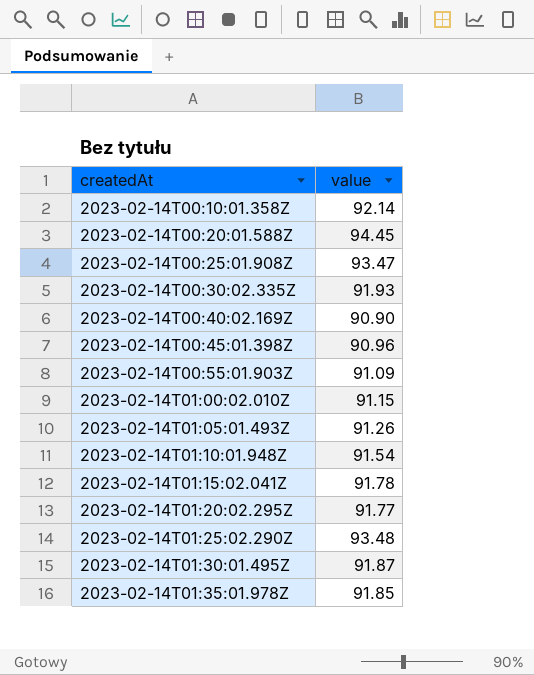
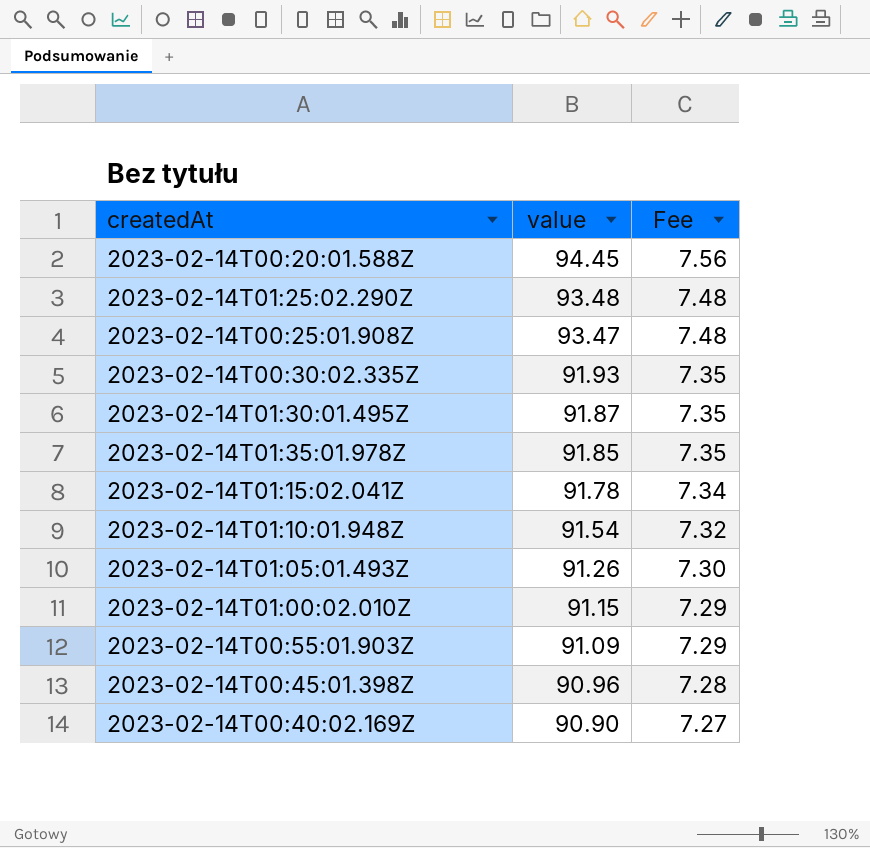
row order: createdAt ascending -> value descending
column Fee | formula: none -> [value] * 0.08
row 2023-02-14T00:10:01.358Z: 92.14 -> none
row 2023-02-14T01:20:02.295Z: 91.77 -> none

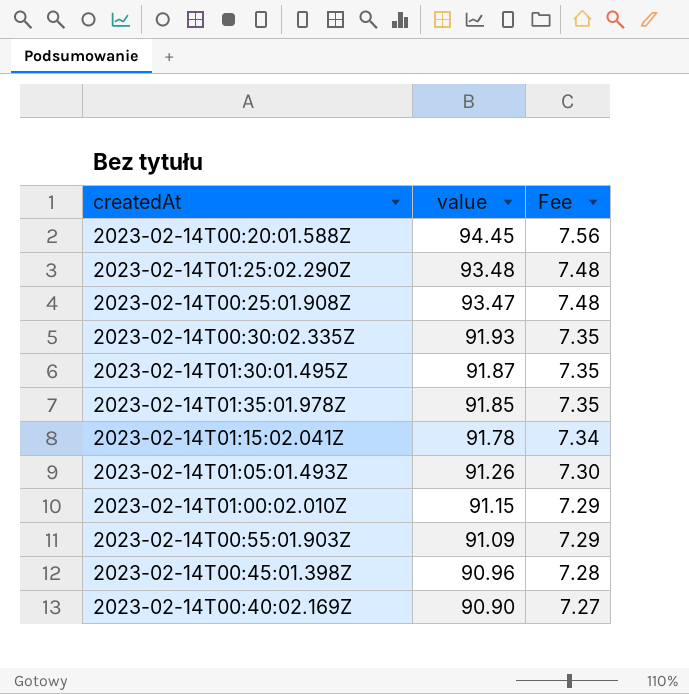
row 2023-02-14T01:10:01.948Z: 91.54 | 7.32 -> none

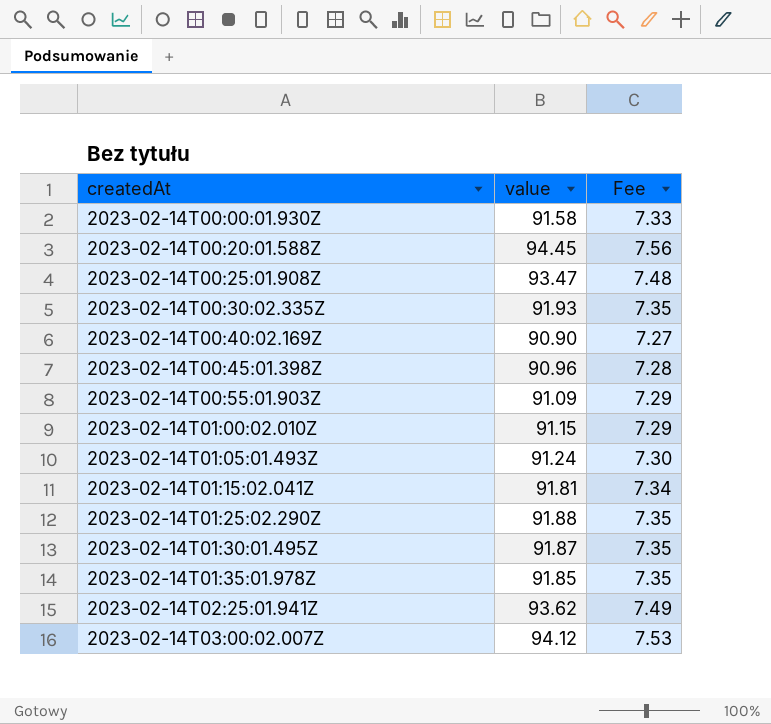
row order: value descending -> createdAt ascending
row 2023-02-14T00:00:01.930Z: none -> 91.58 | 7.33
2023-02-14T01:05:01.493Z | value: 91.26 -> 91.24
2023-02-14T01:15:02.041Z | value: 91.78 -> 91.81
2023-02-14T01:25:02.290Z | value: 93.48 -> 91.88
2023-02-14T01:25:02.290Z | Fee: 7.48 -> 7.35
row 2023-02-14T02:25:01.941Z: none -> 93.62 | 7.49
row 2023-02-14T03:00:02.007Z: none -> 94.12 | 7.53

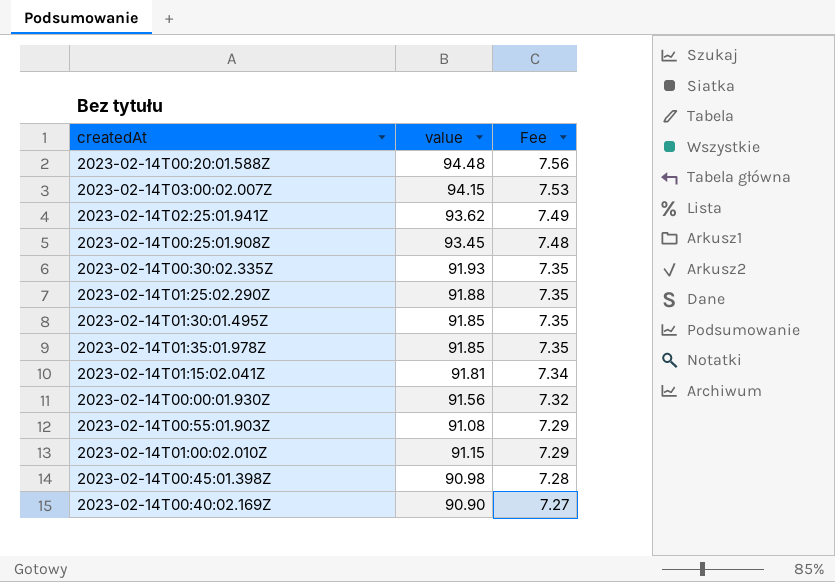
row order: createdAt ascending -> Fee descending
row 2023-02-14T01:05:01.493Z: 91.24 | 7.30 -> none
2023-02-14T00:20:01.588Z | value: 94.45 -> 94.48
2023-02-14T03:00:02.007Z | value: 94.12 -> 94.15
2023-02-14T00:25:01.908Z | value: 93.47 -> 93.45
2023-02-14T01:30:01.495Z | value: 91.87 -> 91.85
2023-02-14T00:00:01.930Z | value: 91.58 -> 91.56
2023-02-14T00:00:01.930Z | Fee: 7.33 -> 7.32
2023-02-14T00:55:01.903Z | value: 91.09 -> 91.08
2023-02-14T00:45:01.398Z | value: 90.96 -> 90.98

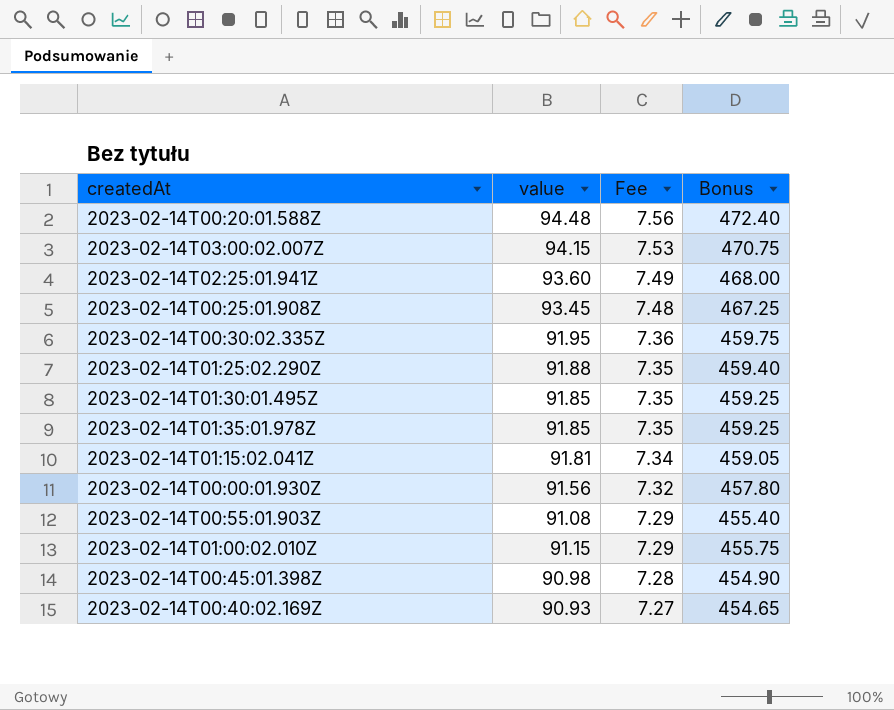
column Bonus | formula: none -> [value] * 5
2023-02-14T02:25:01.941Z | value: 93.62 -> 93.60
2023-02-14T00:30:02.335Z | value: 91.93 -> 91.95
2023-02-14T00:30:02.335Z | Fee: 7.35 -> 7.36
2023-02-14T00:40:02.169Z | value: 90.90 -> 90.93

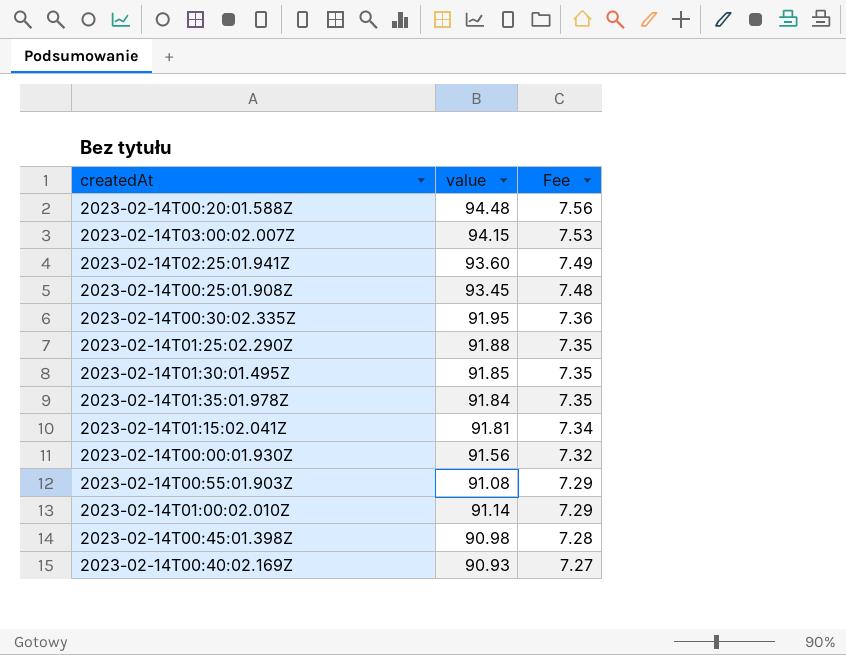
column Bonus | formula: [value] * 5 -> none
2023-02-14T01:35:01.978Z | value: 91.85 -> 91.84
2023-02-14T01:00:02.010Z | value: 91.15 -> 91.14

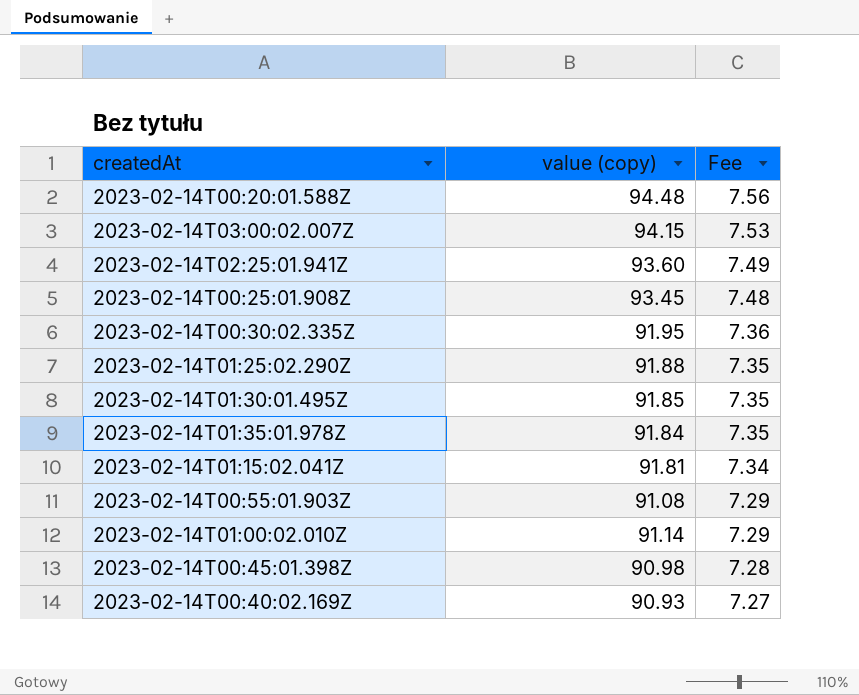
column name: value -> value (copy)
row 2023-02-14T00:00:01.930Z: 91.56 | 7.32 -> none

